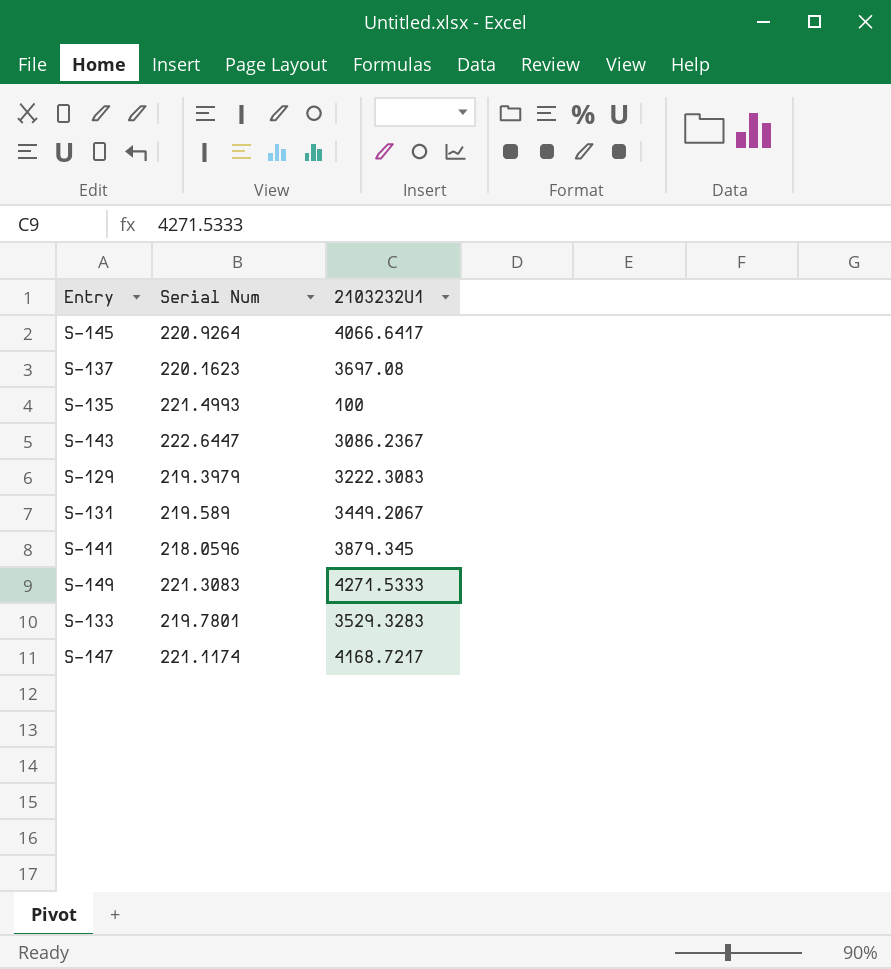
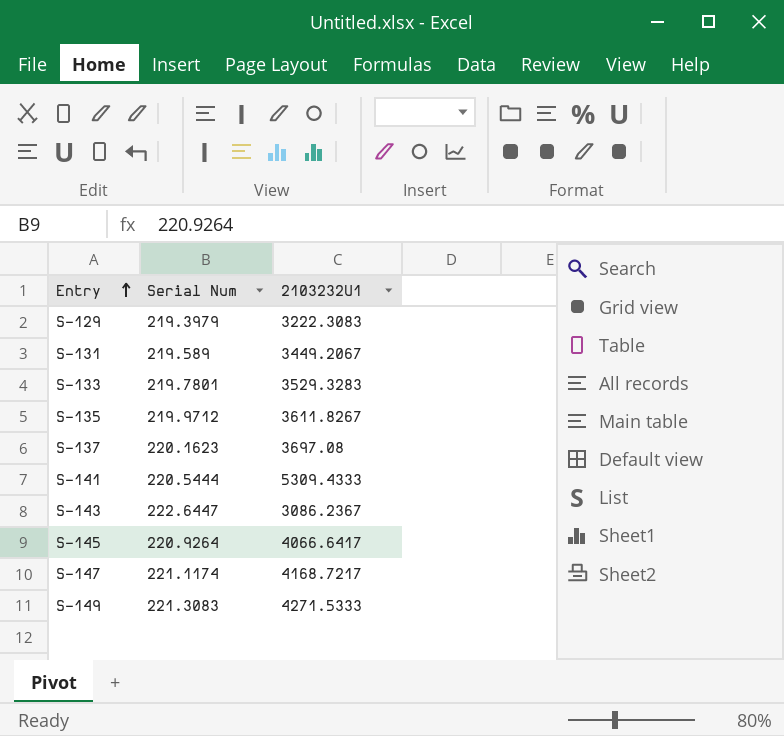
row order: none -> Entry ascending
S-135 | Serial Num: 221.4993 -> 219.9712
S-135 | 2103232U1: 100 -> 3611.8267
S-141 | Serial Num: 218.0596 -> 220.5444
S-141 | 2103232U1: 3879.345 -> 5309.4333

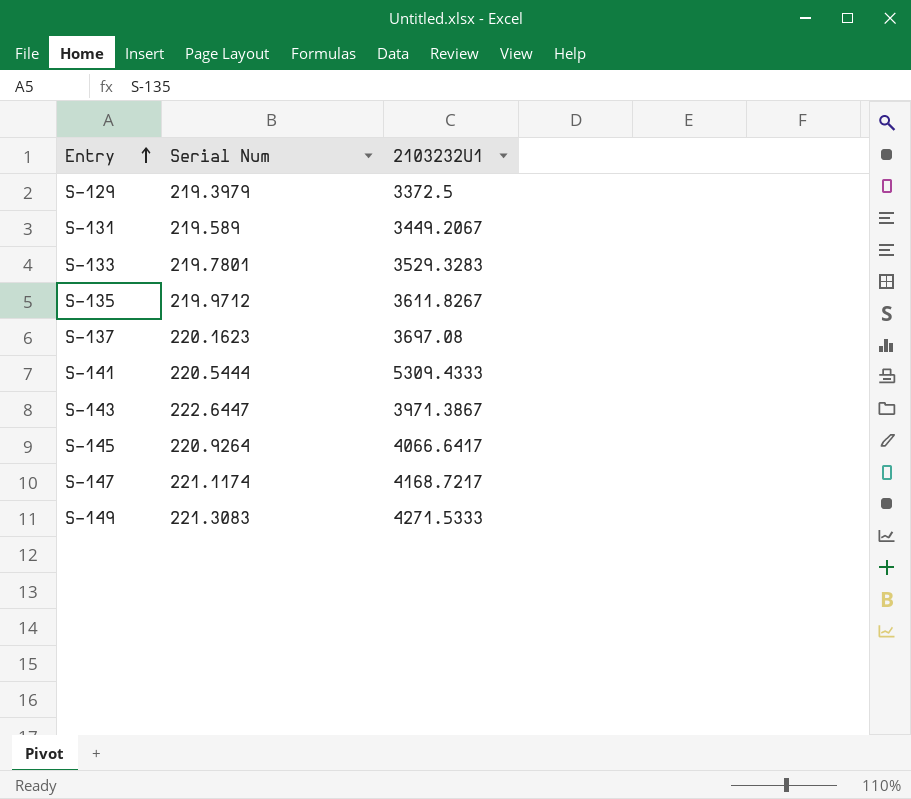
S-129 | 2103232U1: 3222.3083 -> 3372.5
S-143 | 2103232U1: 3086.2367 -> 3971.3867

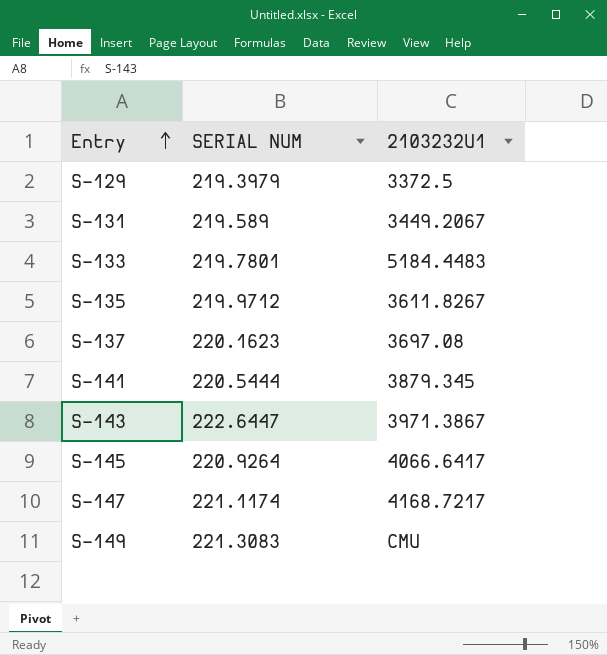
column name: Serial Num -> SERIAL NUM
S-133 | 2103232U1: 3529.3283 -> 5184.4483
S-141 | 2103232U1: 5309.4333 -> 3879.345
S-149 | 2103232U1: 4271.5333 -> CMU

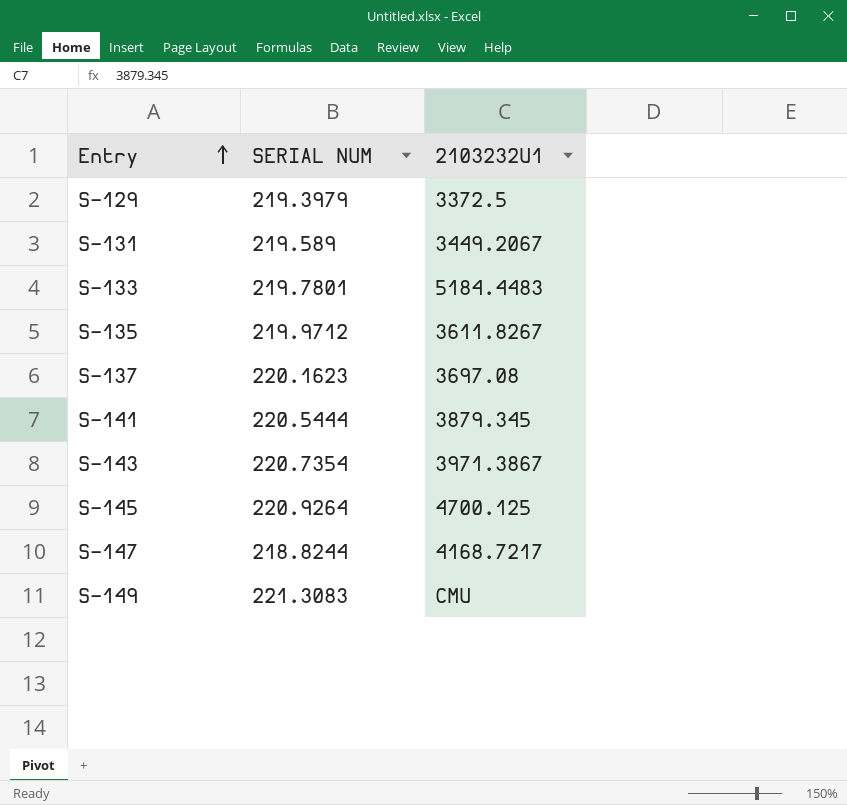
S-143 | SERIAL NUM: 222.6447 -> 220.7354
S-145 | 2103232U1: 4066.6417 -> 4700.125
S-147 | SERIAL NUM: 221.1174 -> 218.8244

